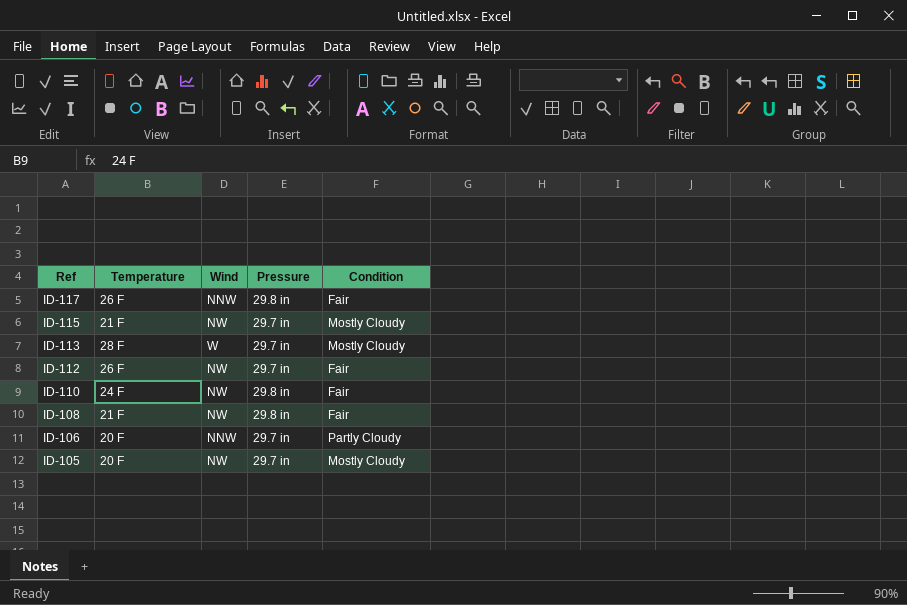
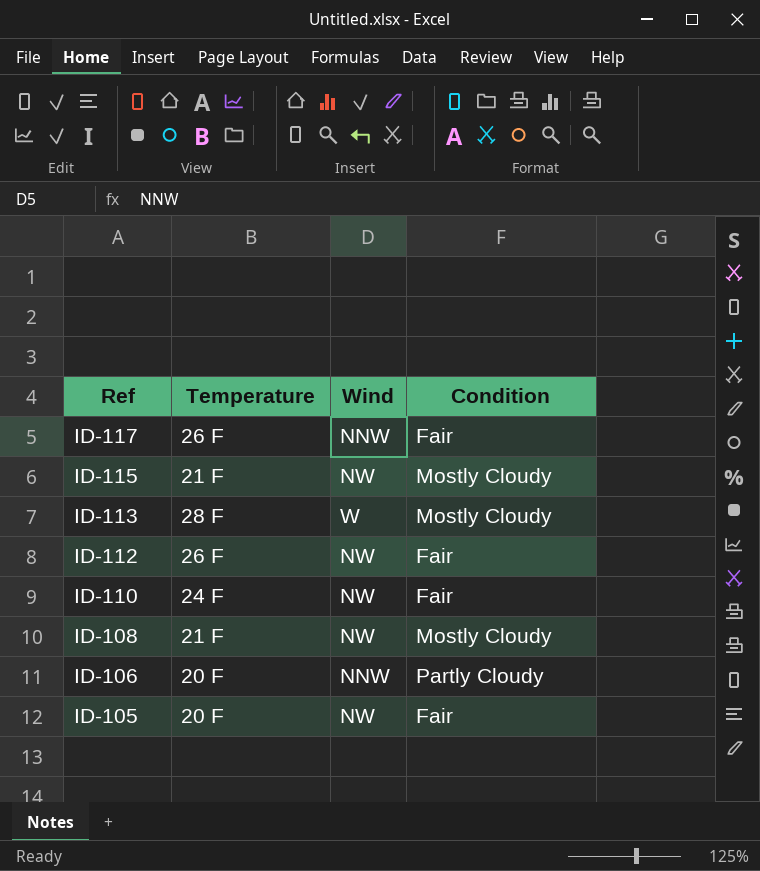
column Pressure | position: 4 -> none
ID-108 | Condition: Fair -> Mostly Cloudy
ID-105 | Condition: Mostly Cloudy -> Fair

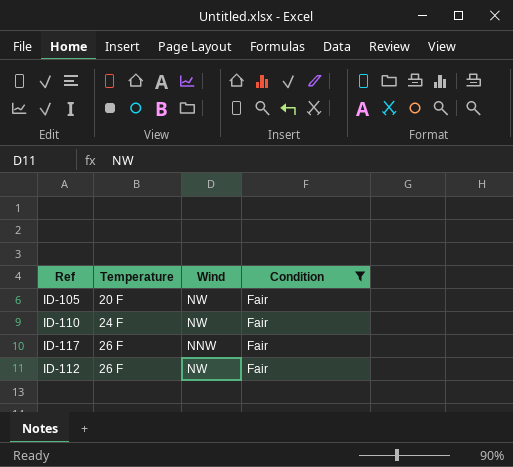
filter: none -> Condition = Fair
row order: Ref descending -> Temperature ascending

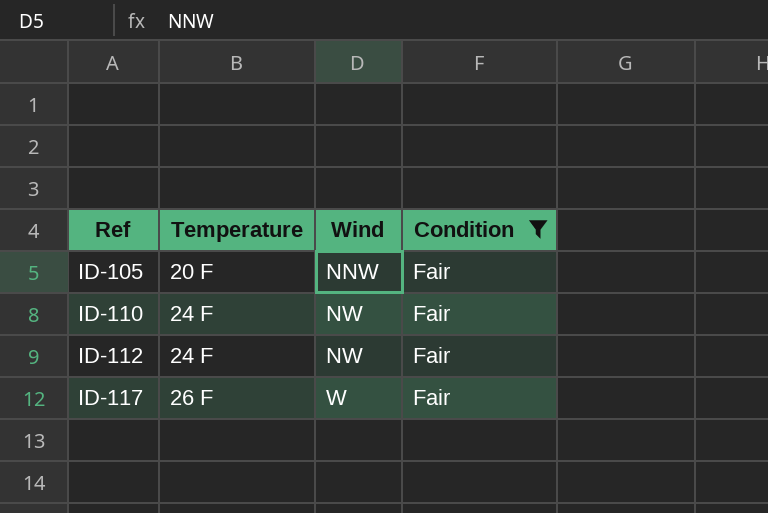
row order: Temperature ascending -> Ref ascending
ID-105 | Wind: NW -> NNW
ID-112 | Temperature: 26 F -> 24 F
ID-117 | Wind: NNW -> W

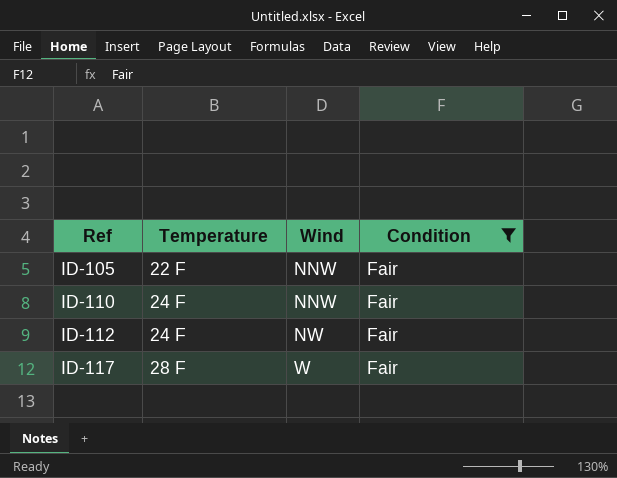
ID-105 | Temperature: 20 F -> 22 F
ID-110 | Wind: NW -> NNW
ID-117 | Temperature: 26 F -> 28 F

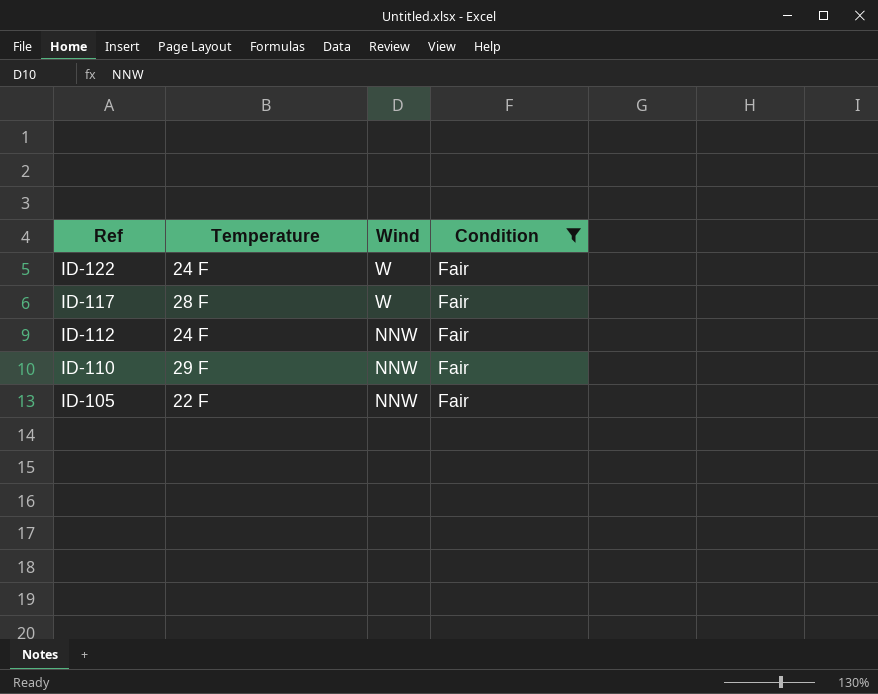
row order: Ref ascending -> Ref descending
row ID-122: none -> 24 F | W | Fair
ID-112 | Wind: NW -> NNW
ID-110 | Temperature: 24 F -> 29 F

